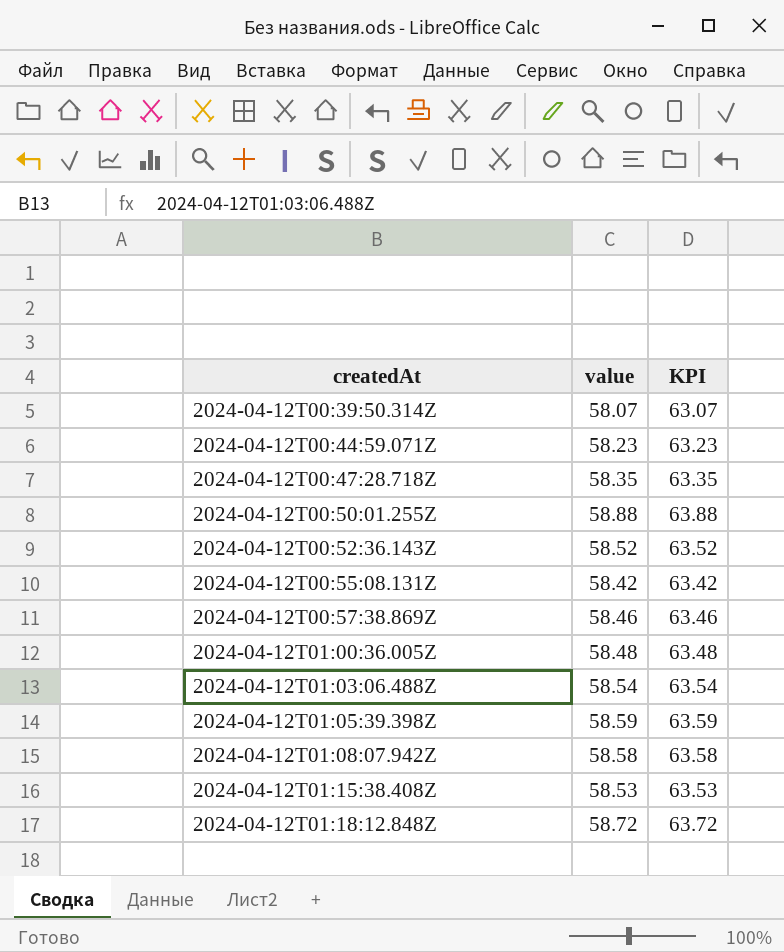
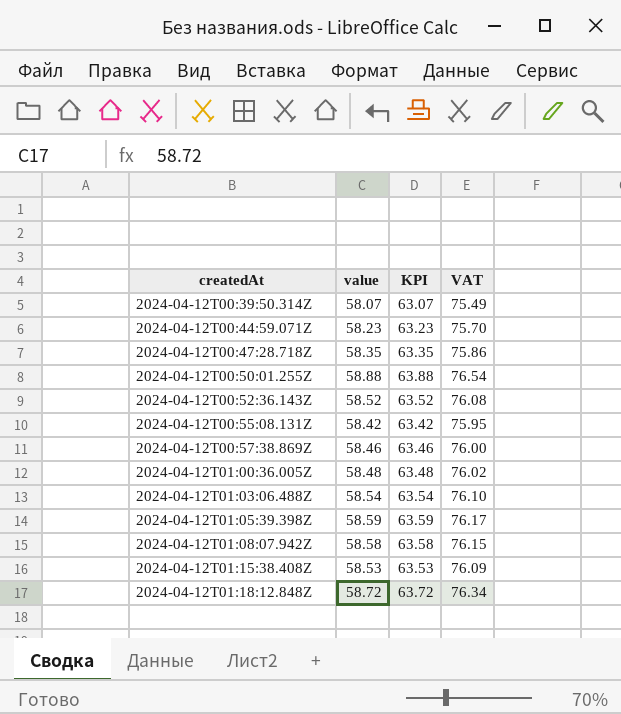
column VAT | formula: none -> [value] * 1.3

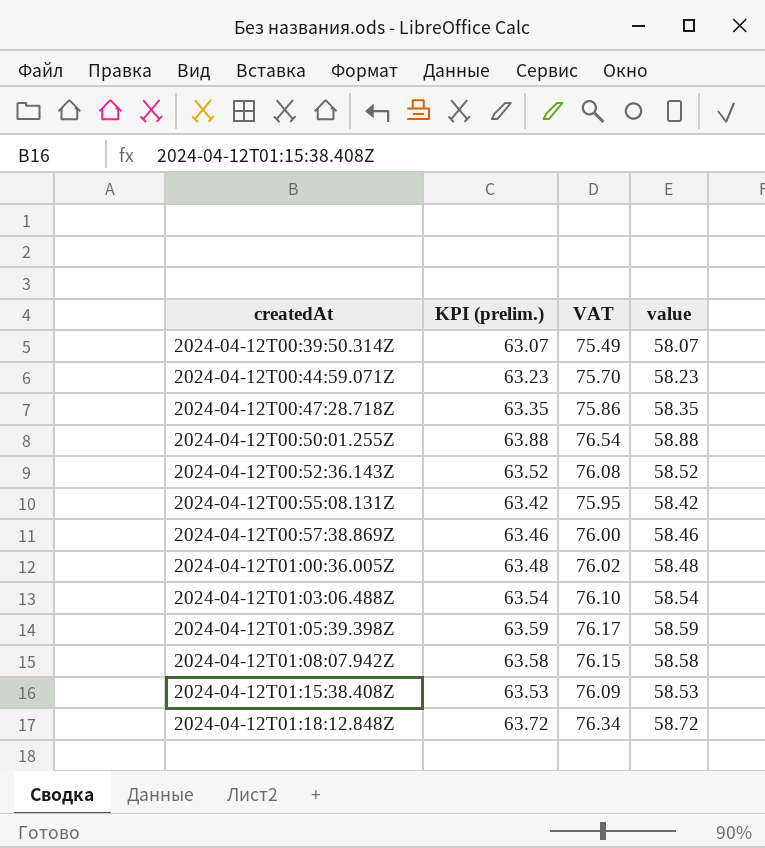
column name: KPI -> KPI (prelim.)
column value | position: 2 -> 4

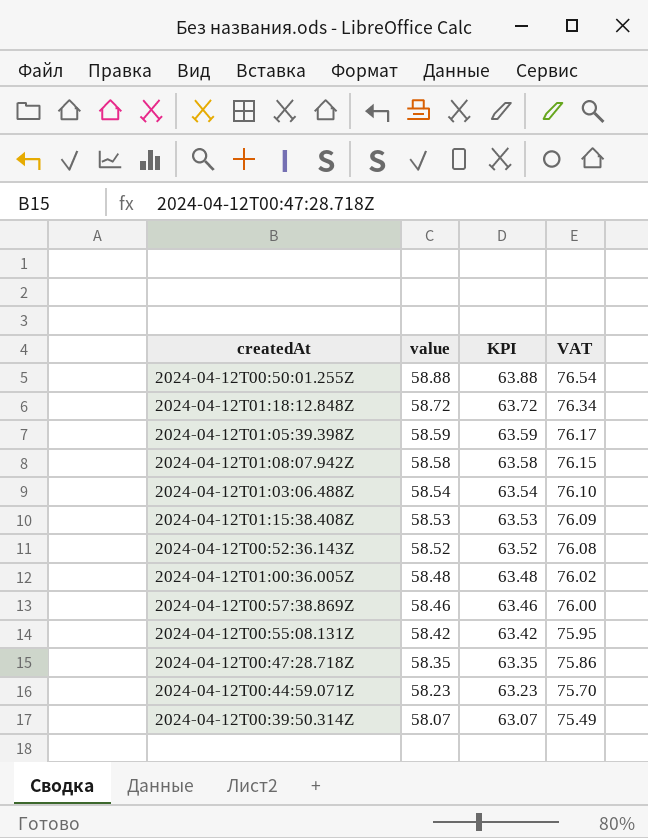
row order: createdAt ascending -> value descending
column value | position: 4 -> 2
column name: KPI (prelim.) -> KPI

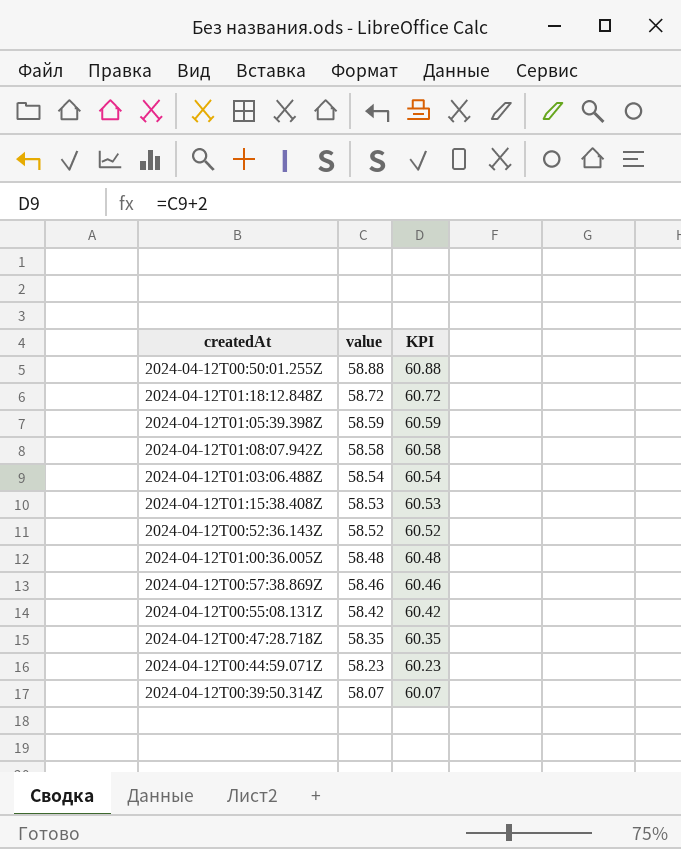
column VAT | formula: [value] * 1.3 -> none
column KPI | formula: [value] + 5 -> [value] + 2

